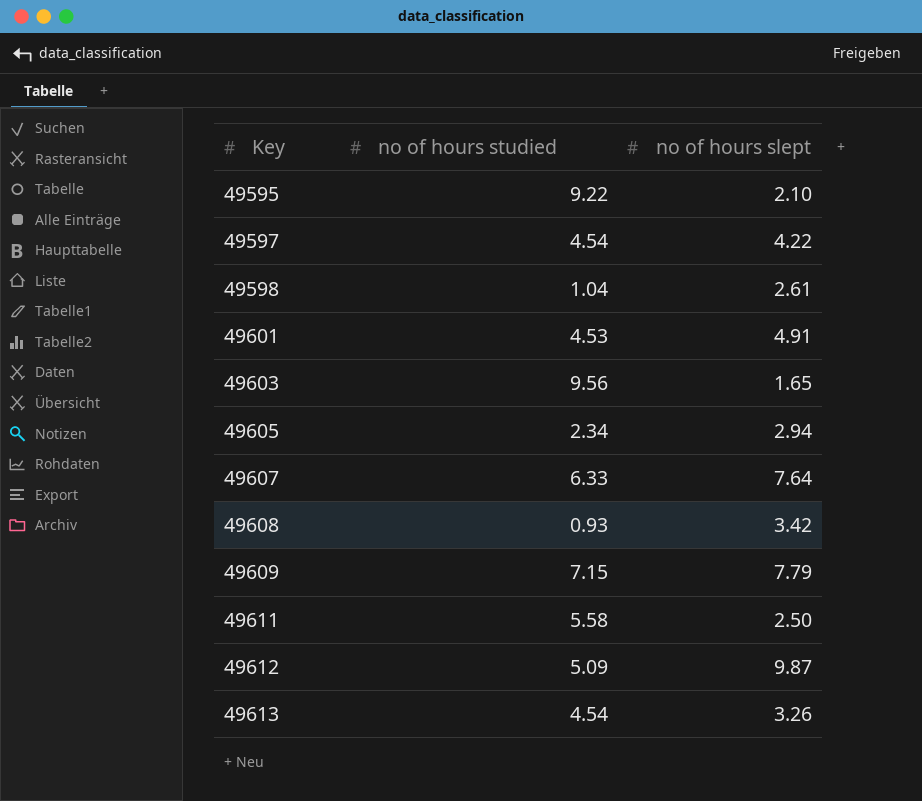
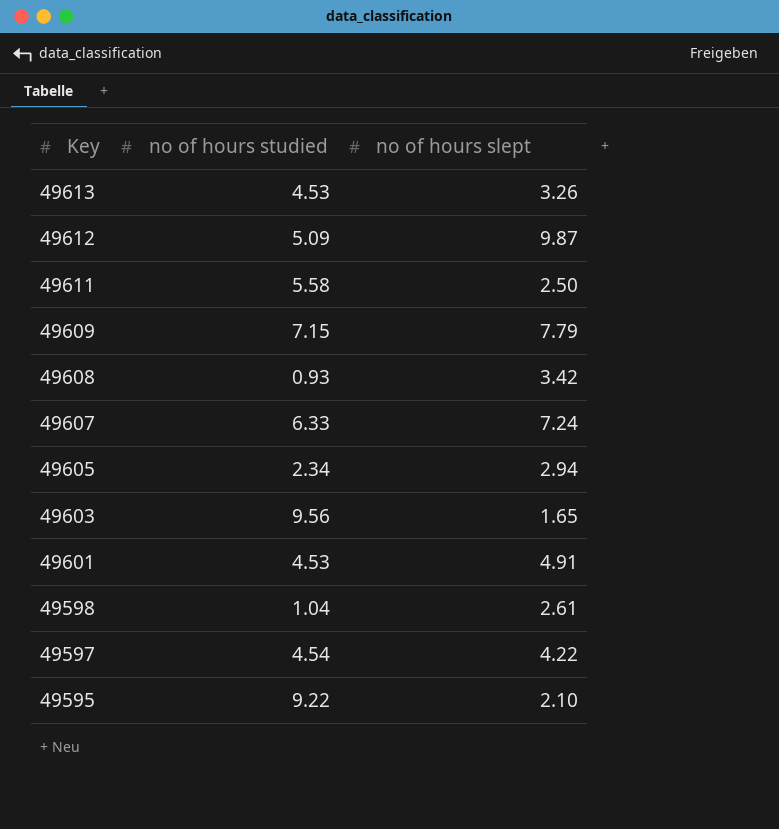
row order: Key ascending -> Key descending
49613 | no of hours studied: 4.54 -> 4.53
49607 | no of hours slept: 7.64 -> 7.24

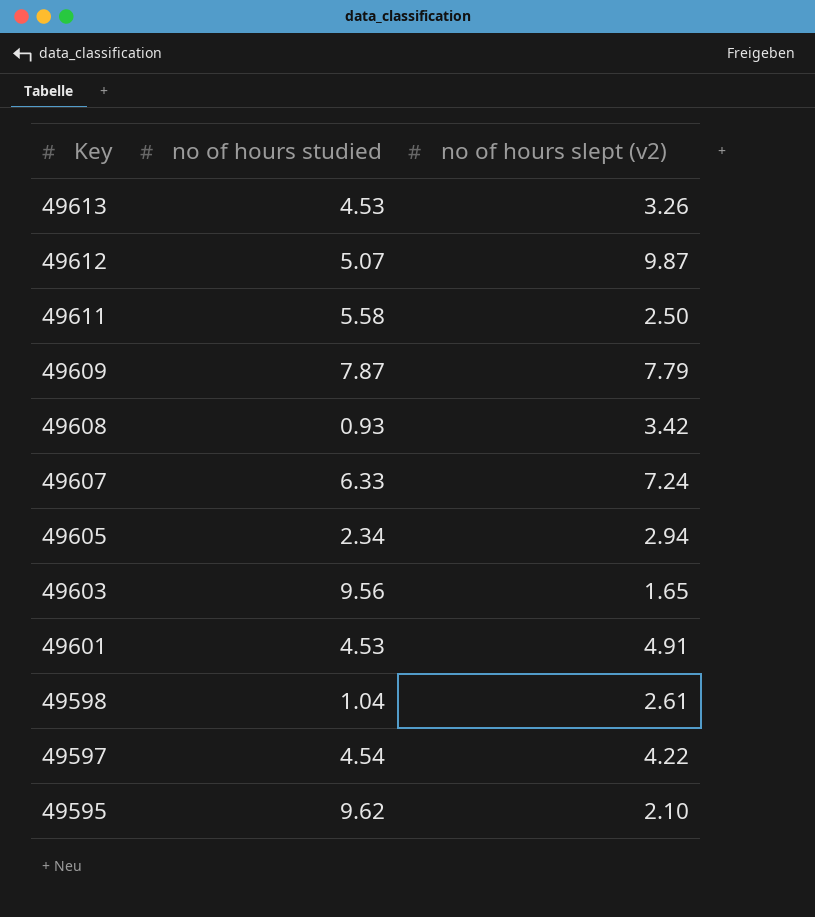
column name: no of hours slept -> no of hours slept (v2)
49612 | no of hours studied: 5.09 -> 5.07
49609 | no of hours studied: 7.15 -> 7.87
49595 | no of hours studied: 9.22 -> 9.62

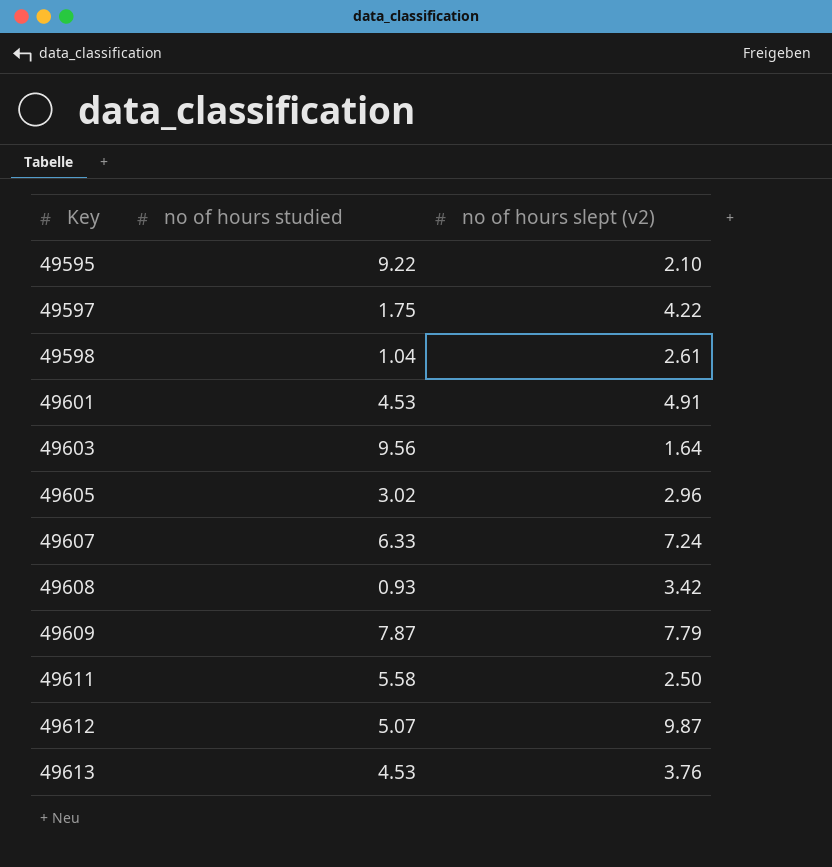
row order: Key descending -> Key ascending
49595 | no of hours studied: 9.62 -> 9.22
49597 | no of hours studied: 4.54 -> 1.75
49603 | no of hours slept (v2): 1.65 -> 1.64
49605 | no of hours studied: 2.34 -> 3.02
49605 | no of hours slept (v2): 2.94 -> 2.96
49613 | no of hours slept (v2): 3.26 -> 3.76

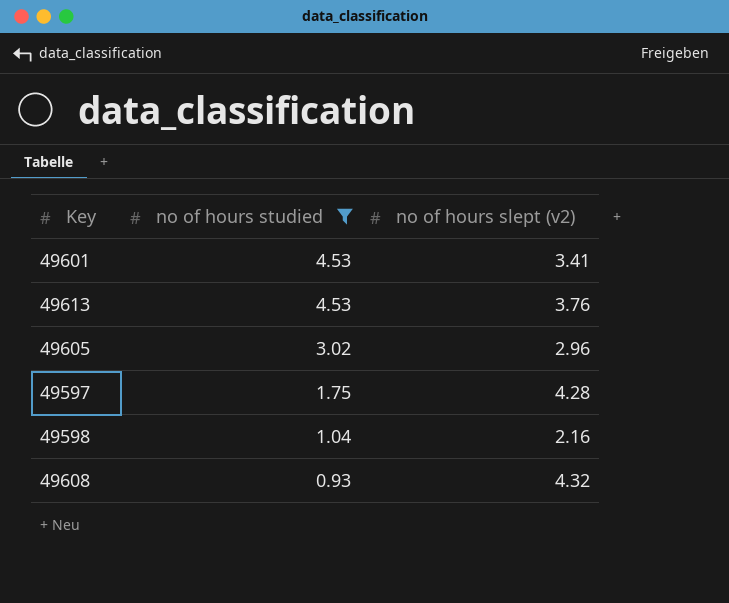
filter: none -> no of hours studied <= 4.53
row order: Key ascending -> no of hours studied descending
49601 | no of hours slept (v2): 4.91 -> 3.41
49597 | no of hours slept (v2): 4.22 -> 4.28
49598 | no of hours slept (v2): 2.61 -> 2.16
49608 | no of hours slept (v2): 3.42 -> 4.32

